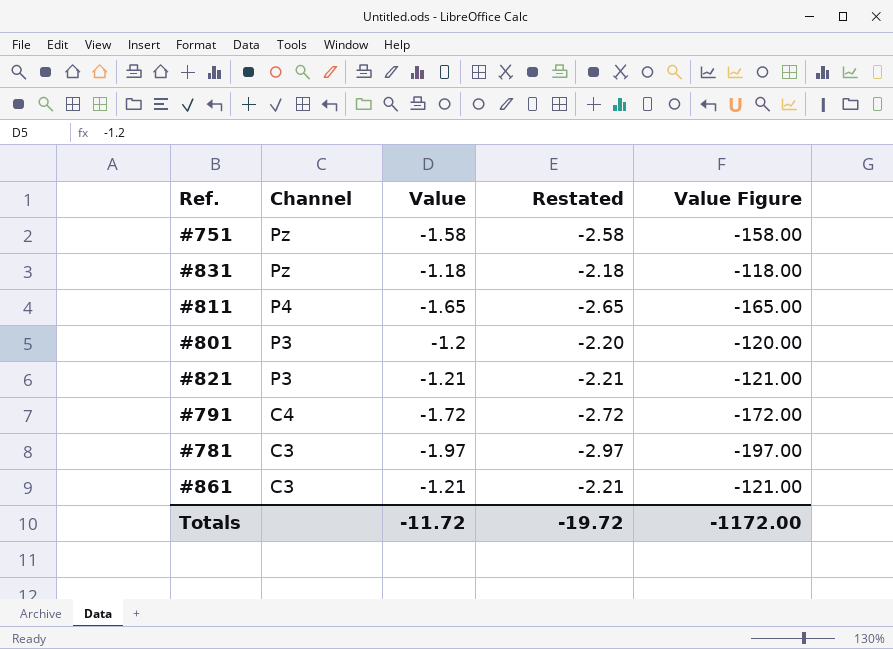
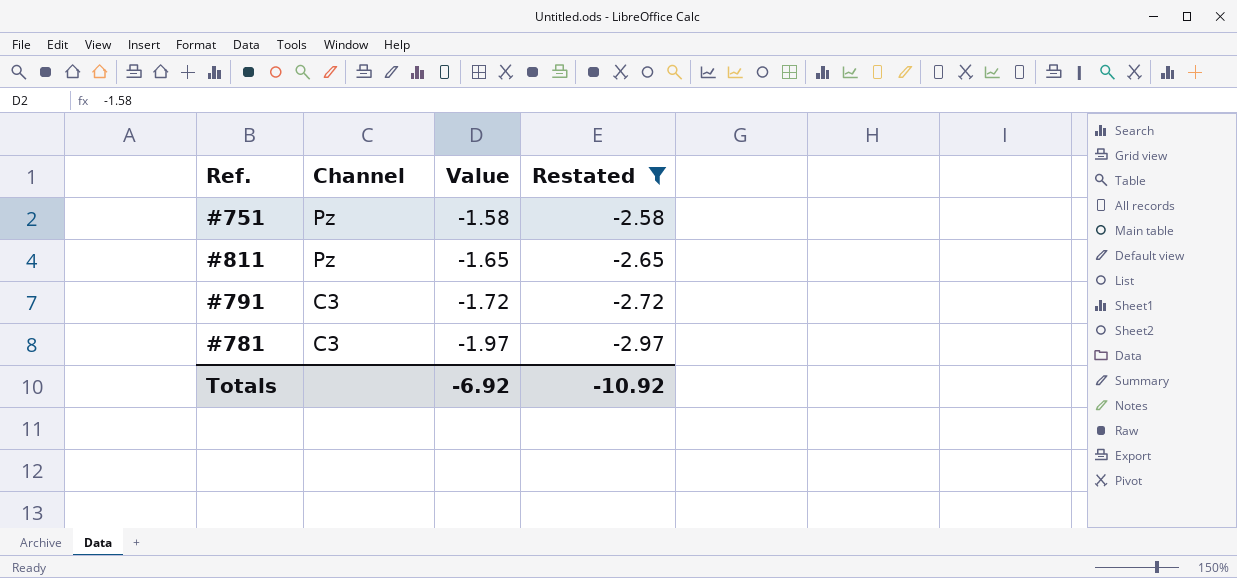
filter: none -> Restated <= -2.58
column Value Figure | formula: [Value] * 100 -> none
#811 | Channel: P4 -> Pz
#791 | Channel: C4 -> C3
Totals | Value: -11.72 -> -6.92
Totals | Restated: -19.72 -> -10.92

